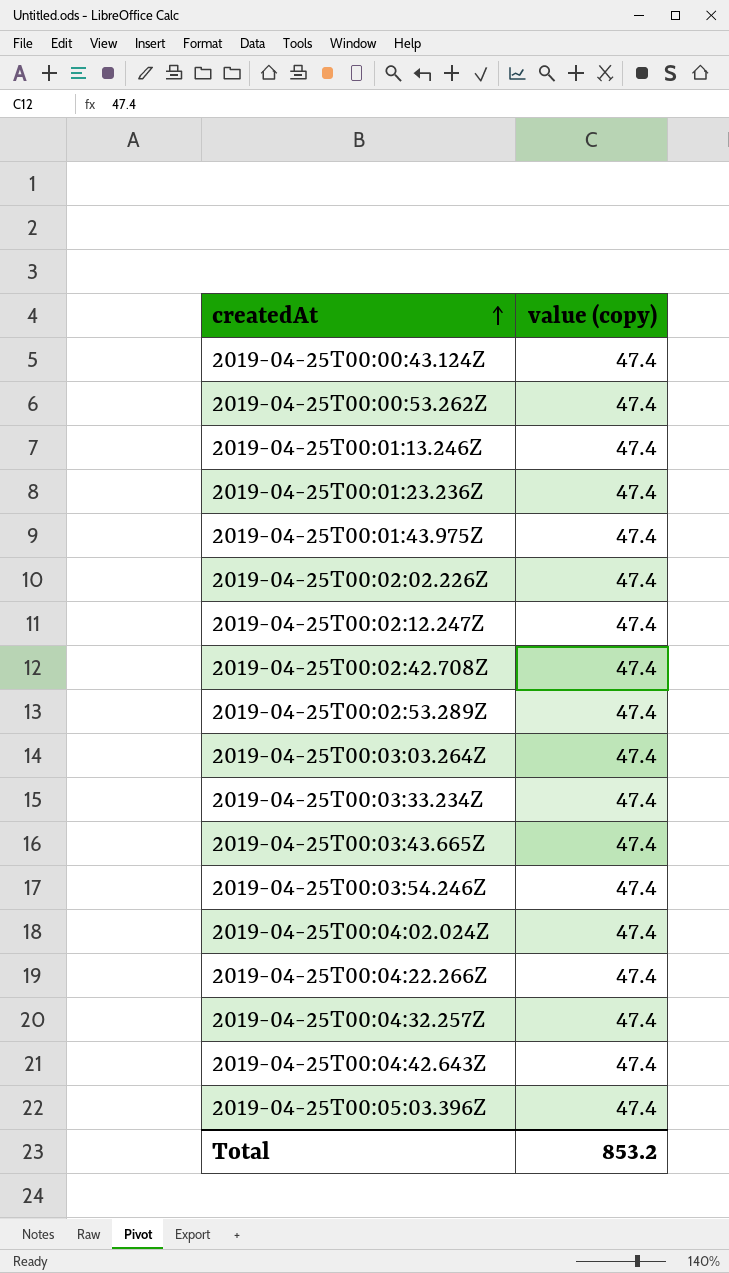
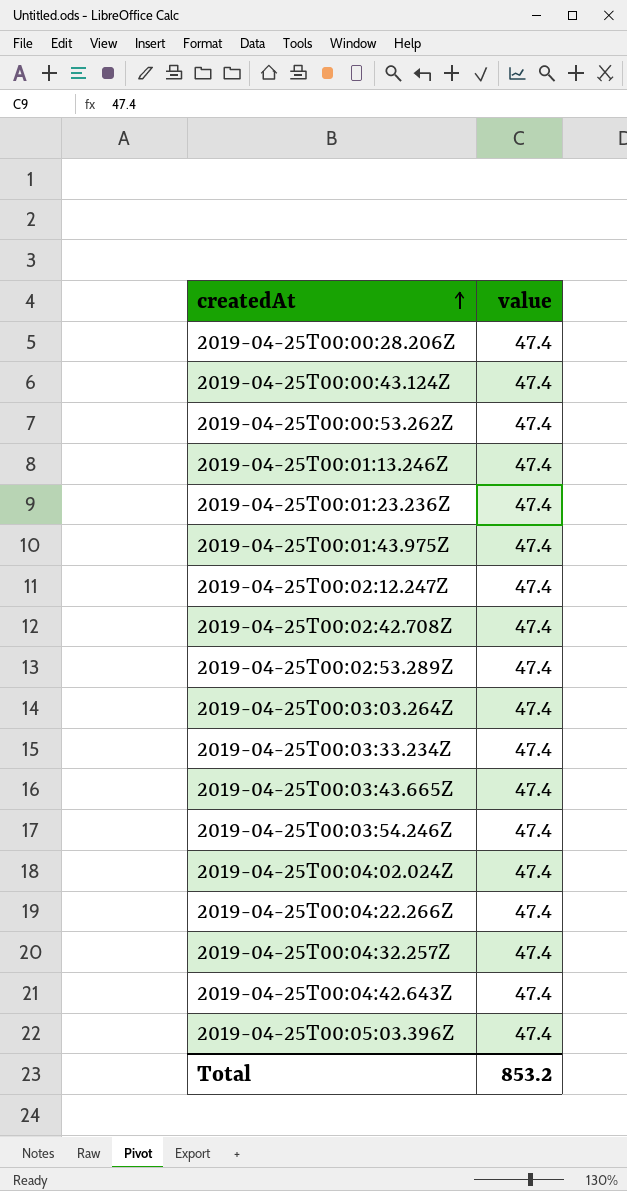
column name: value (copy) -> value
row 2019-04-25T00:02:02.226Z: 47.4 -> none
row 2019-04-25T00:00:28.206Z: none -> 47.4

